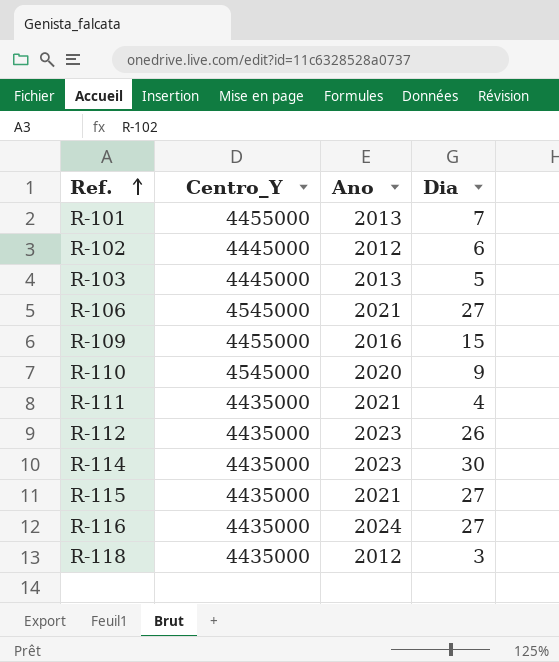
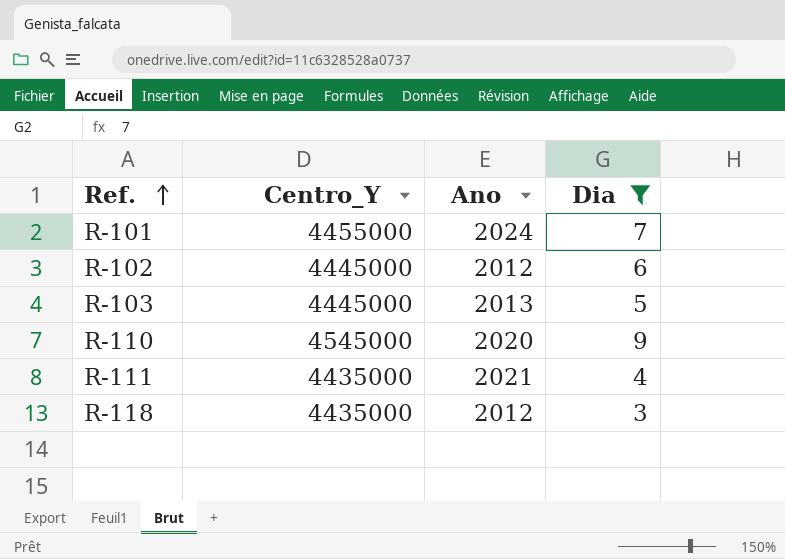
filter: none -> Dia <= 9
R-101 | Ano: 2013 -> 2024

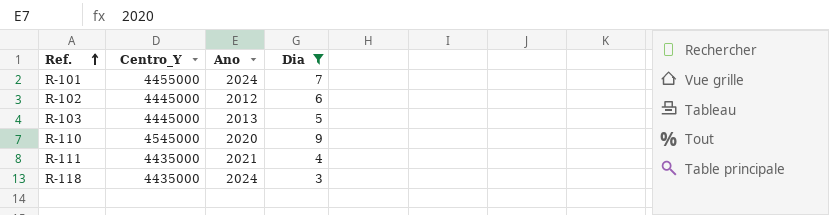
R-118 | Ano: 2012 -> 2024

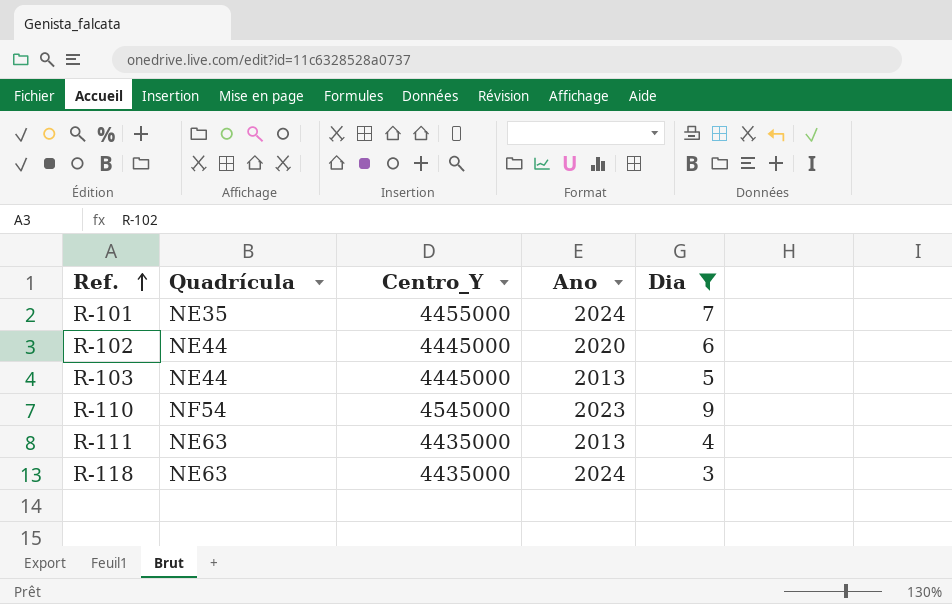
column Quadrícula | position: none -> 2
R-102 | Ano: 2012 -> 2020
R-110 | Ano: 2020 -> 2023
R-111 | Ano: 2021 -> 2013

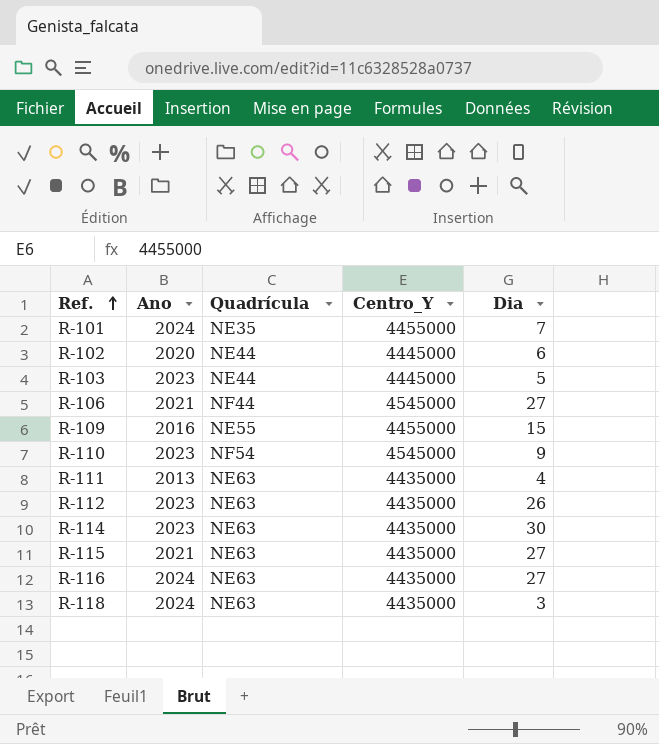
filter: Dia <= 9 -> none
column Ano | position: 4 -> 2
R-103 | Ano: 2013 -> 2023

